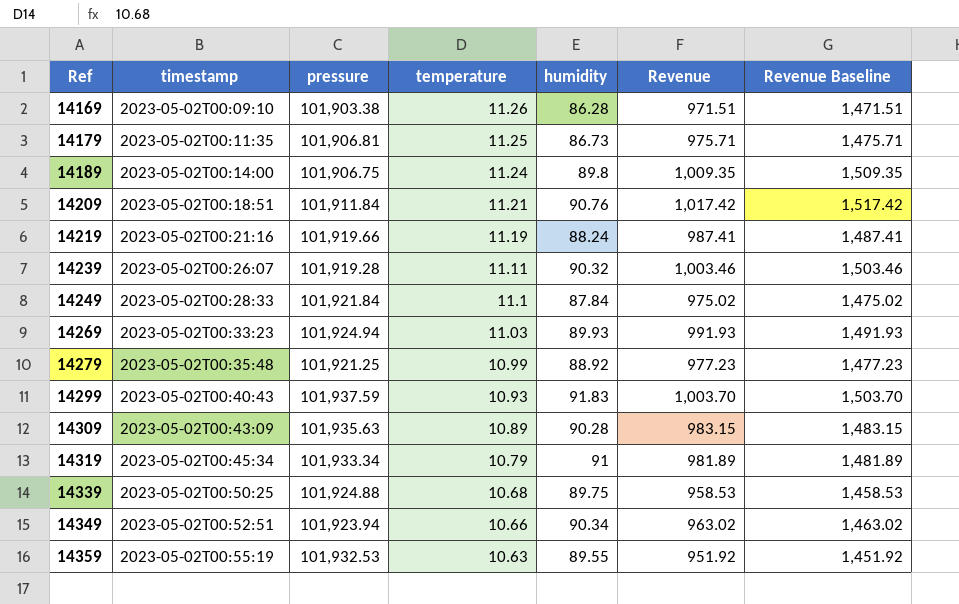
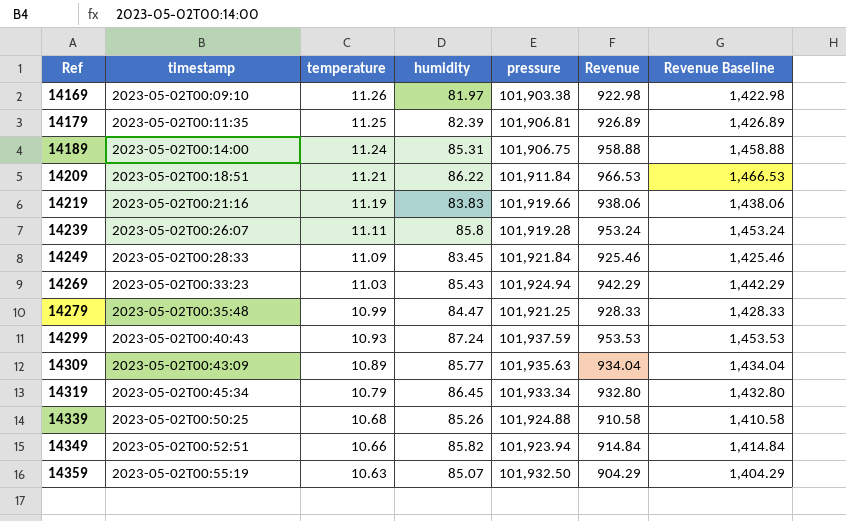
column pressure | position: 3 -> 5
14169 | humidity: 86.28 -> 81.97
14169 | Revenue: 971.51 -> 922.98
14169 | Revenue Baseline: 1,471.51 -> 1,422.98
14179 | humidity: 86.73 -> 82.39
14179 | Revenue: 975.71 -> 926.89
14179 | Revenue Baseline: 1,475.71 -> 1,426.89
14189 | humidity: 89.8 -> 85.31
14189 | Revenue: 1,009.35 -> 958.88
14189 | Revenue Baseline: 1,509.35 -> 1,458.88
14209 | humidity: 90.76 -> 86.22
14209 | Revenue: 1,017.42 -> 966.53
14209 | Revenue Baseline: 1,517.42 -> 1,466.53
14219 | humidity: 88.24 -> 83.83
14219 | Revenue: 987.41 -> 938.06
14219 | Revenue Baseline: 1,487.41 -> 1,438.06
14239 | humidity: 90.32 -> 85.8
14239 | Revenue: 1,003.46 -> 953.24
14239 | Revenue Baseline: 1,503.46 -> 1,453.24
14249 | temperature: 11.1 -> 11.09
14249 | humidity: 87.84 -> 83.45
14249 | Revenue: 975.02 -> 925.46
14249 | Revenue Baseline: 1,475.02 -> 1,425.46
14269 | humidity: 89.93 -> 85.43
14269 | Revenue: 991.93 -> 942.29
14269 | Revenue Baseline: 1,491.93 -> 1,442.29
14279 | humidity: 88.92 -> 84.47
14279 | Revenue: 977.23 -> 928.33
14279 | Revenue Baseline: 1,477.23 -> 1,428.33
14299 | humidity: 91.83 -> 87.24
14299 | Revenue: 1,003.70 -> 953.53
14299 | Revenue Baseline: 1,503.70 -> 1,453.53
14309 | humidity: 90.28 -> 85.77
14309 | Revenue: 983.15 -> 934.04
14309 | Revenue Baseline: 1,483.15 -> 1,434.04
14319 | humidity: 91 -> 86.45
14319 | Revenue: 981.89 -> 932.80
14319 | Revenue Baseline: 1,481.89 -> 1,432.80
14339 | humidity: 89.75 -> 85.26
14339 | Revenue: 958.53 -> 910.58
14339 | Revenue Baseline: 1,458.53 -> 1,410.58
14349 | humidity: 90.34 -> 85.82
14349 | Revenue: 963.02 -> 914.84
14349 | Revenue Baseline: 1,463.02 -> 1,414.84
14359 | humidity: 89.55 -> 85.07
14359 | pressure: 101,932.53 -> 101,932.50
14359 | Revenue: 951.92 -> 904.29
14359 | Revenue Baseline: 1,451.92 -> 1,404.29

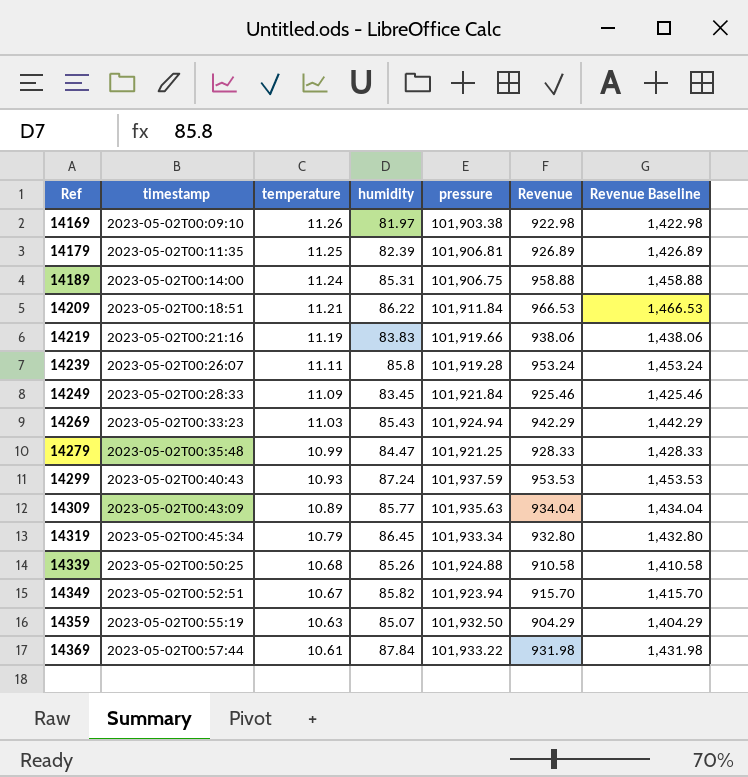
14349 | temperature: 10.66 -> 10.67
14349 | Revenue: 914.84 -> 915.70
14349 | Revenue Baseline: 1,414.84 -> 1,415.70
row 14369: none -> 2023-05-02T00:57:44 | 10.61 | 87.84 | 101,933.22 | 931.98 | 1,431.98

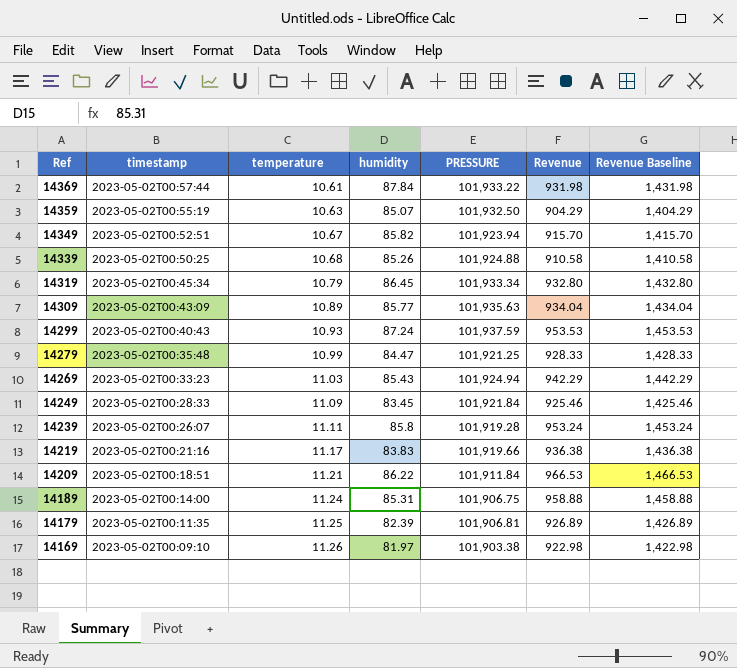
row order: Ref ascending -> Ref descending
column name: pressure -> PRESSURE
14219 | temperature: 11.19 -> 11.17
14219 | Revenue: 938.06 -> 936.38
14219 | Revenue Baseline: 1,438.06 -> 1,436.38

